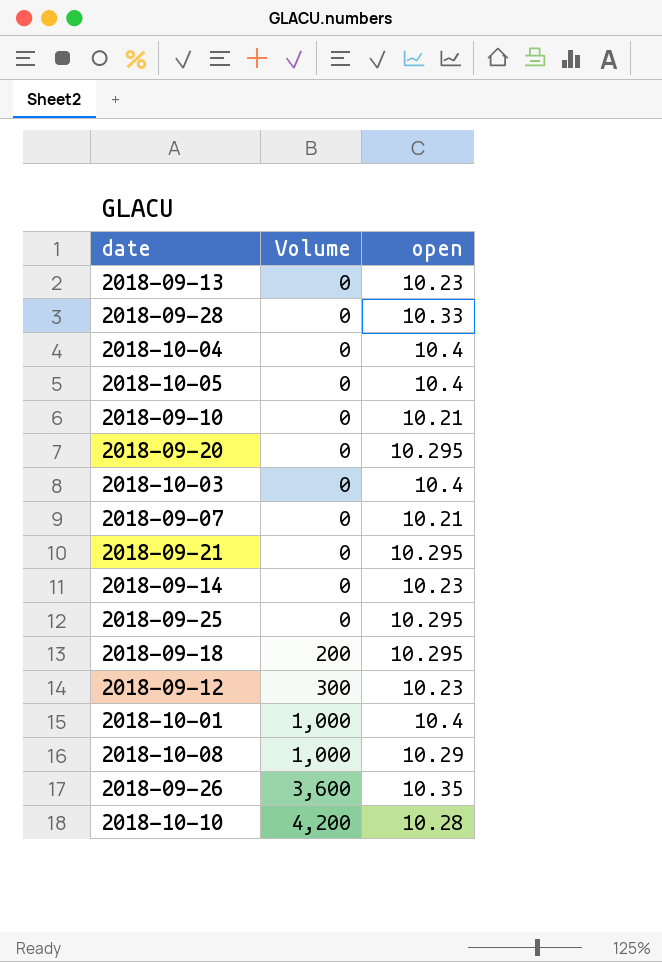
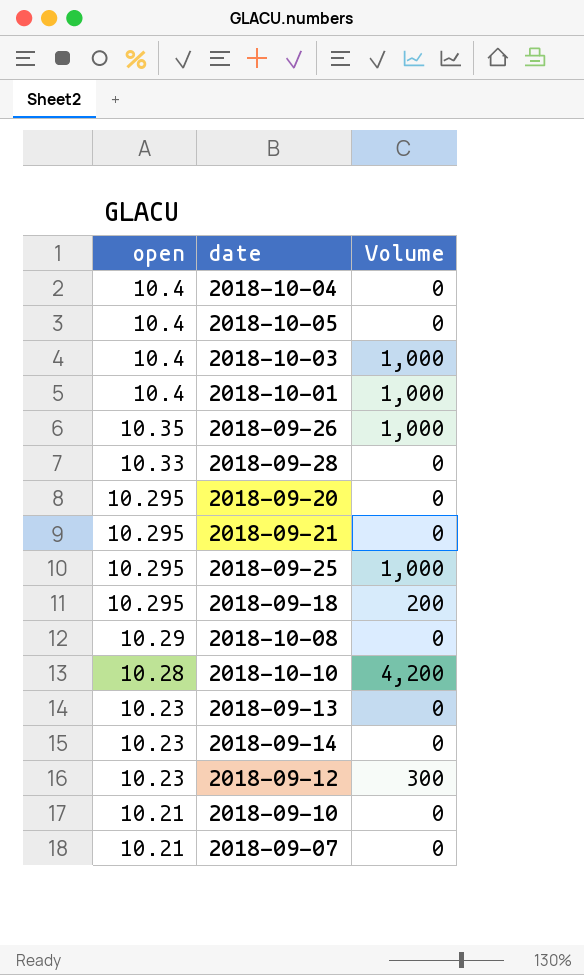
row order: Volume ascending -> open descending
column open | position: 3 -> 1
2018-10-03 | Volume: 0 -> 1,000
2018-09-26 | Volume: 3,600 -> 1,000
2018-09-25 | Volume: 0 -> 1,000
2018-10-08 | Volume: 1,000 -> 0

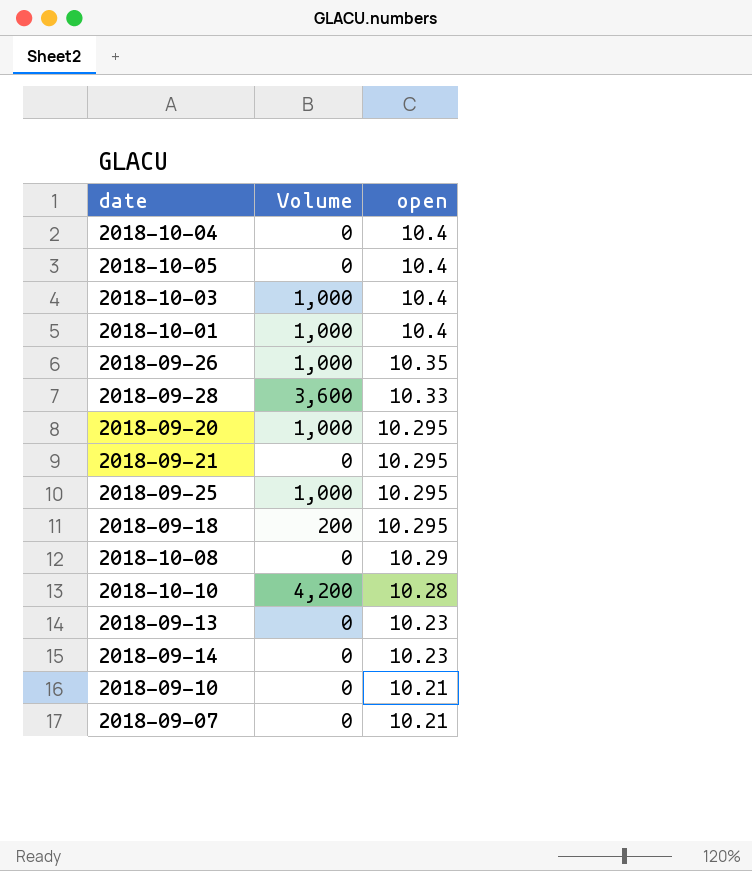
column open | position: 1 -> 3
row 2018-09-12: 10.23 | 300 -> none
2018-09-28 | Volume: 0 -> 3,600
2018-09-20 | Volume: 0 -> 1,000

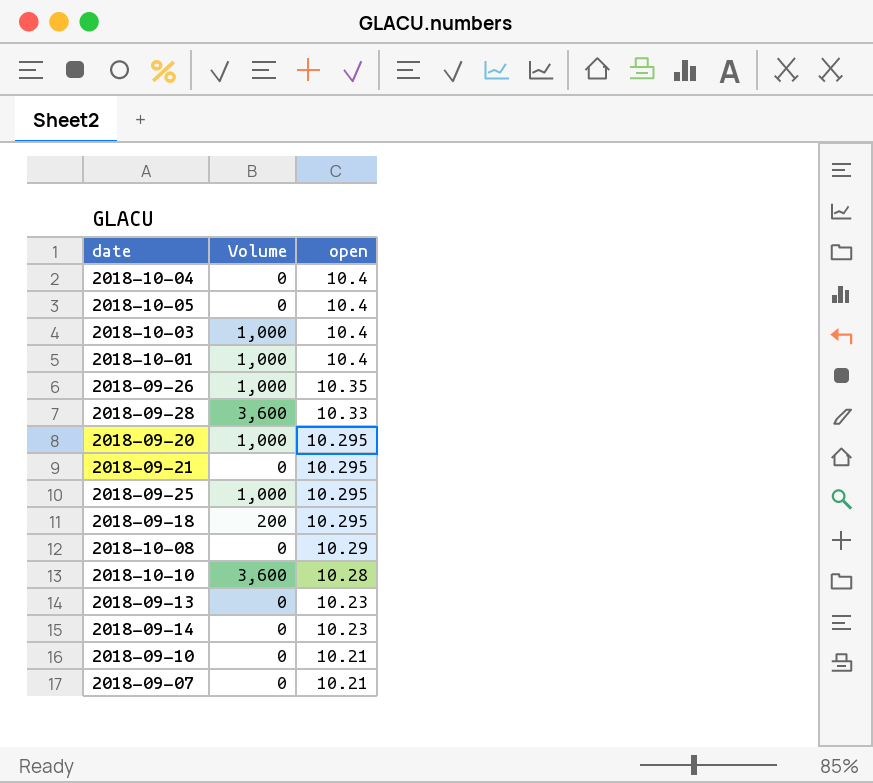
2018-10-10 | Volume: 4,200 -> 3,600

